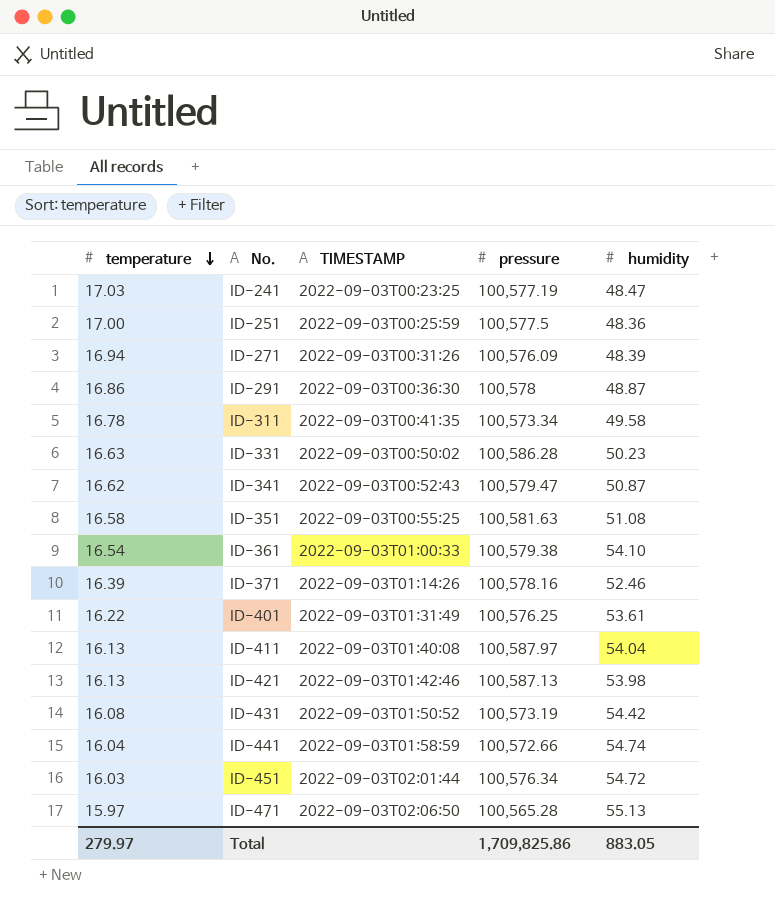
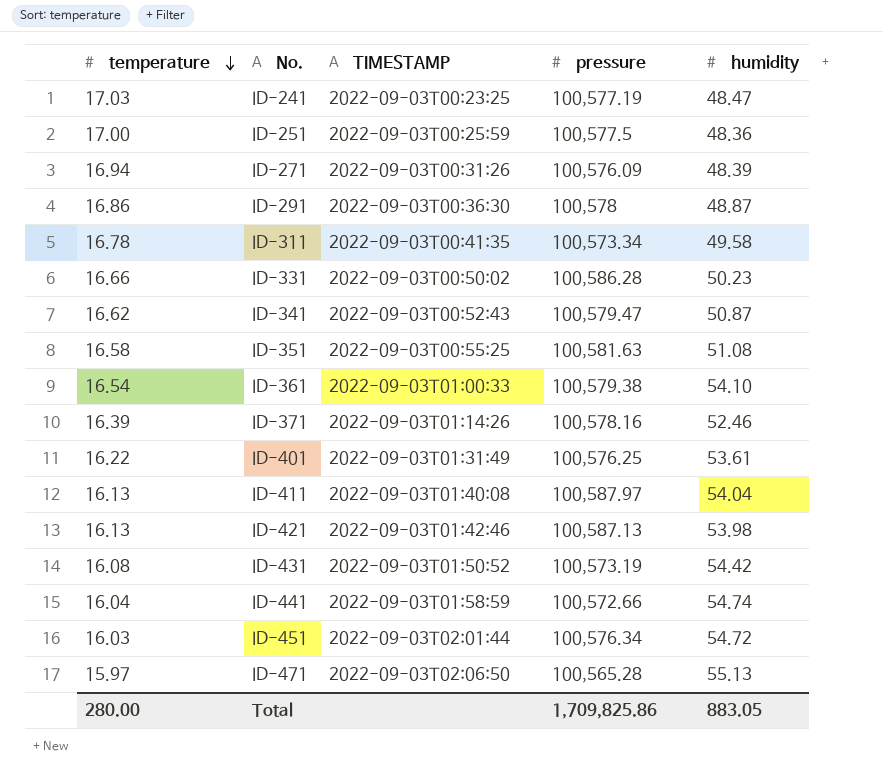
ID-331 | temperature: 16.63 -> 16.66
Total | temperature: 279.97 -> 280.00

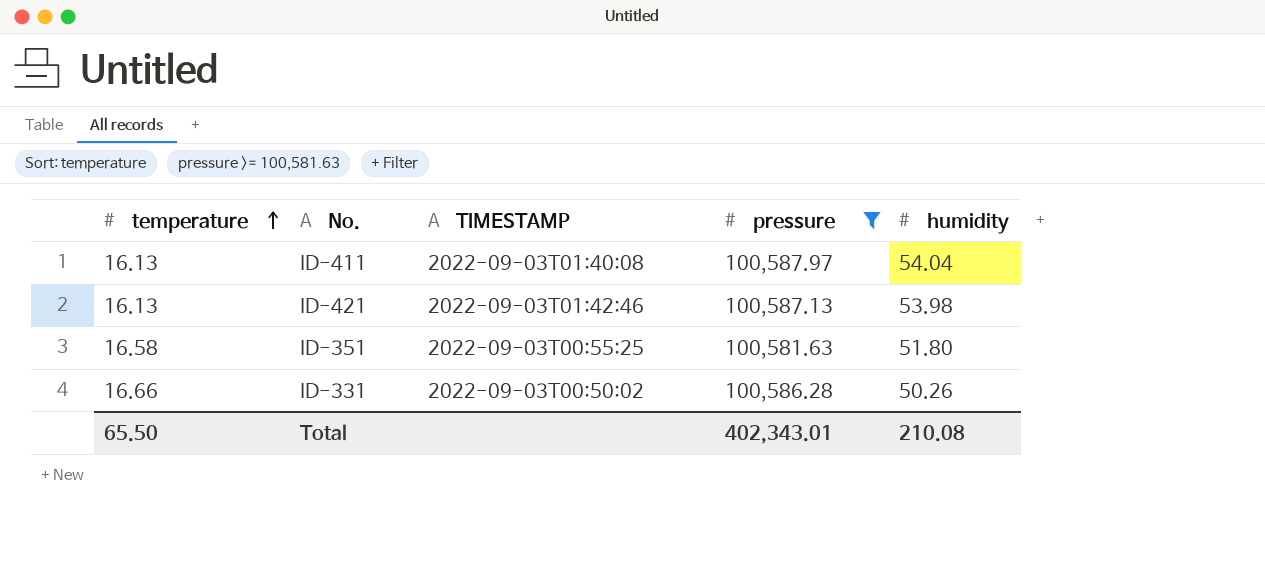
filter: none -> pressure >= 100,581.63
row order: temperature descending -> temperature ascending
ID-351 | humidity: 51.08 -> 51.80
ID-331 | humidity: 50.23 -> 50.26
Total | temperature: 280.00 -> 65.50
Total | pressure: 1,709,825.86 -> 402,343.01
Total | humidity: 883.05 -> 210.08

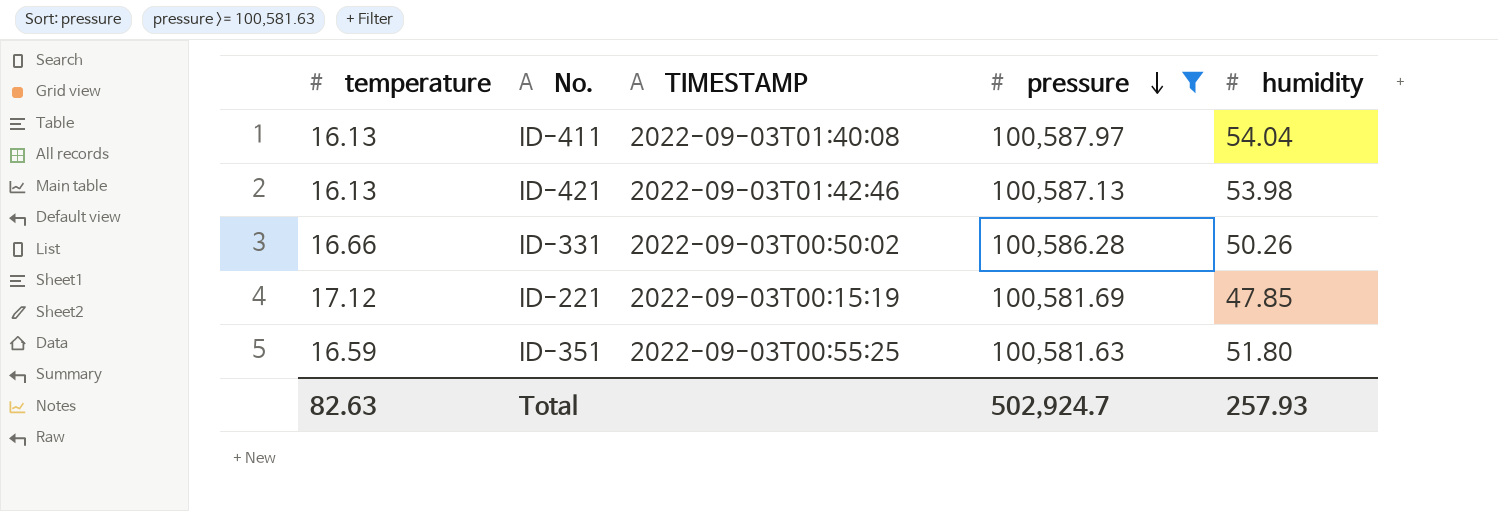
row order: temperature ascending -> pressure descending
row ID-221: none -> 17.12 | 2022-09-03T00:15:19 | 100,581.69 | 47.85
ID-351 | temperature: 16.58 -> 16.59
Total | temperature: 65.50 -> 82.63
Total | pressure: 402,343.01 -> 502,924.7
Total | humidity: 210.08 -> 257.93

